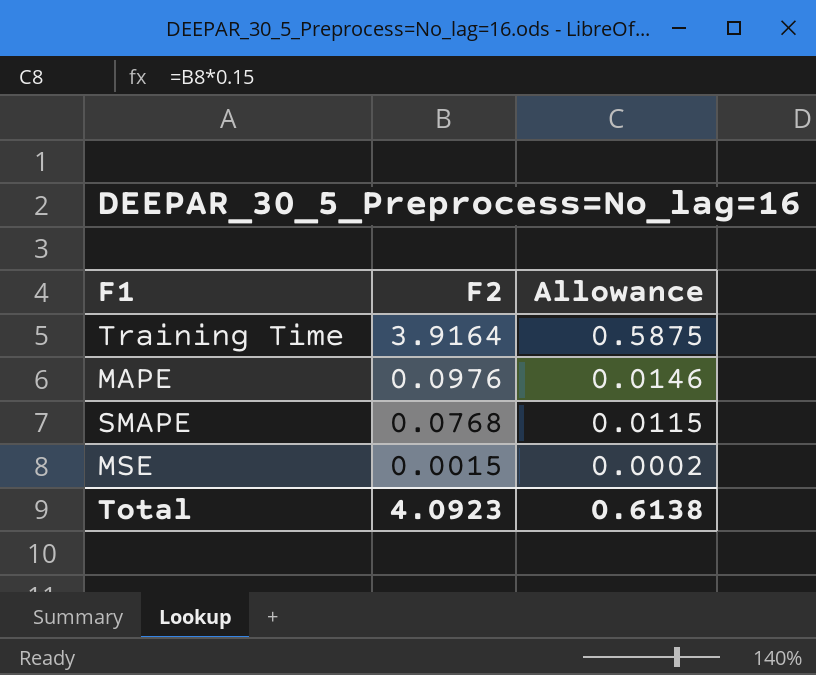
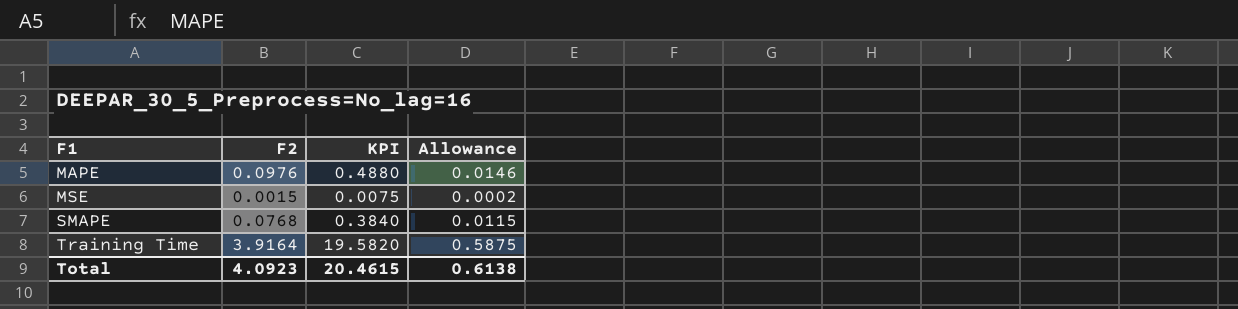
row order: F2 descending -> F1 ascending
column KPI | formula: none -> [F2] * 5

